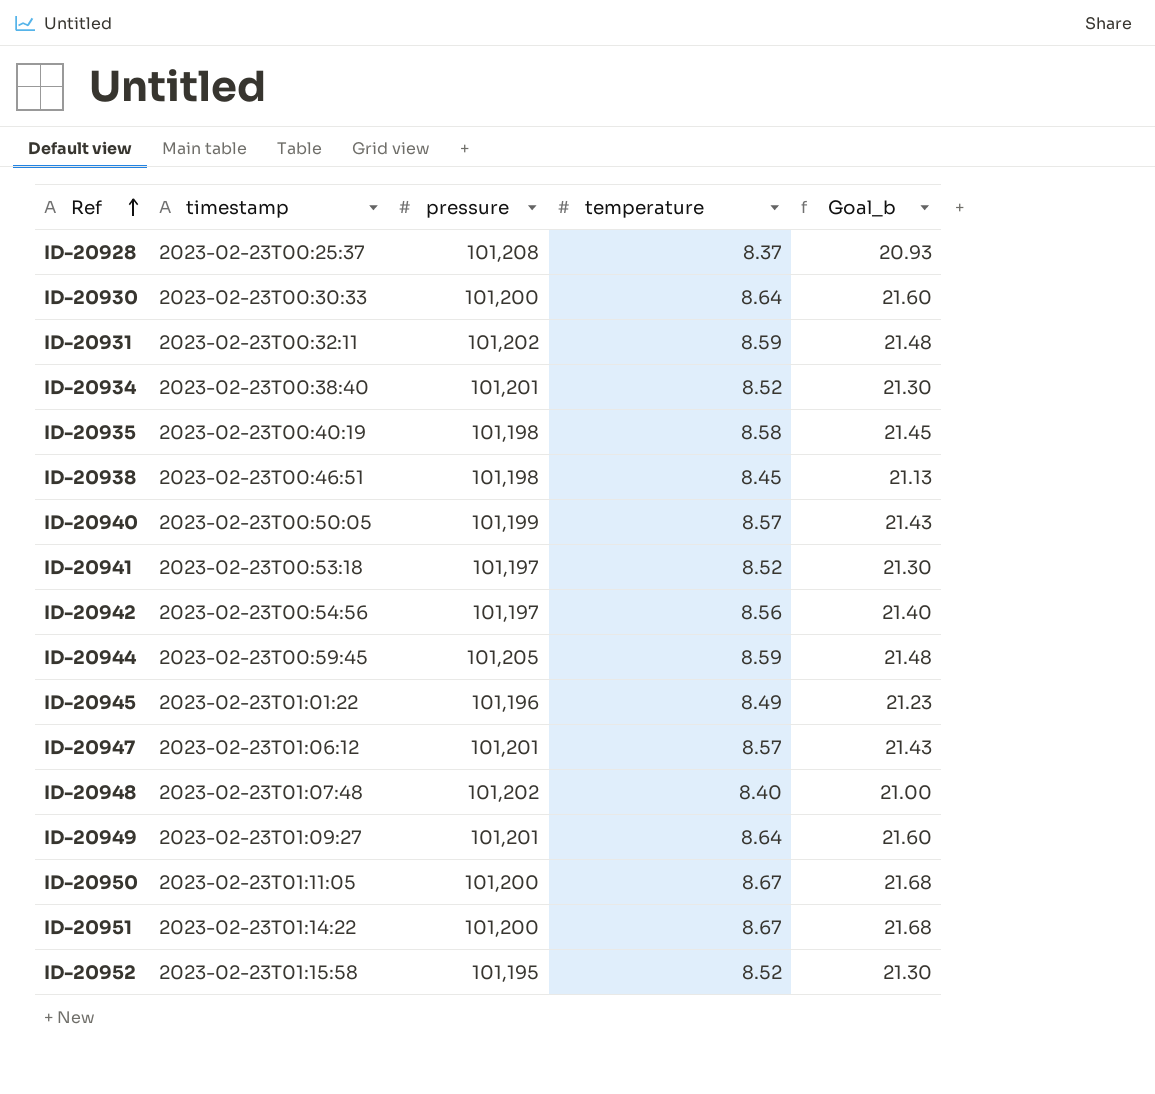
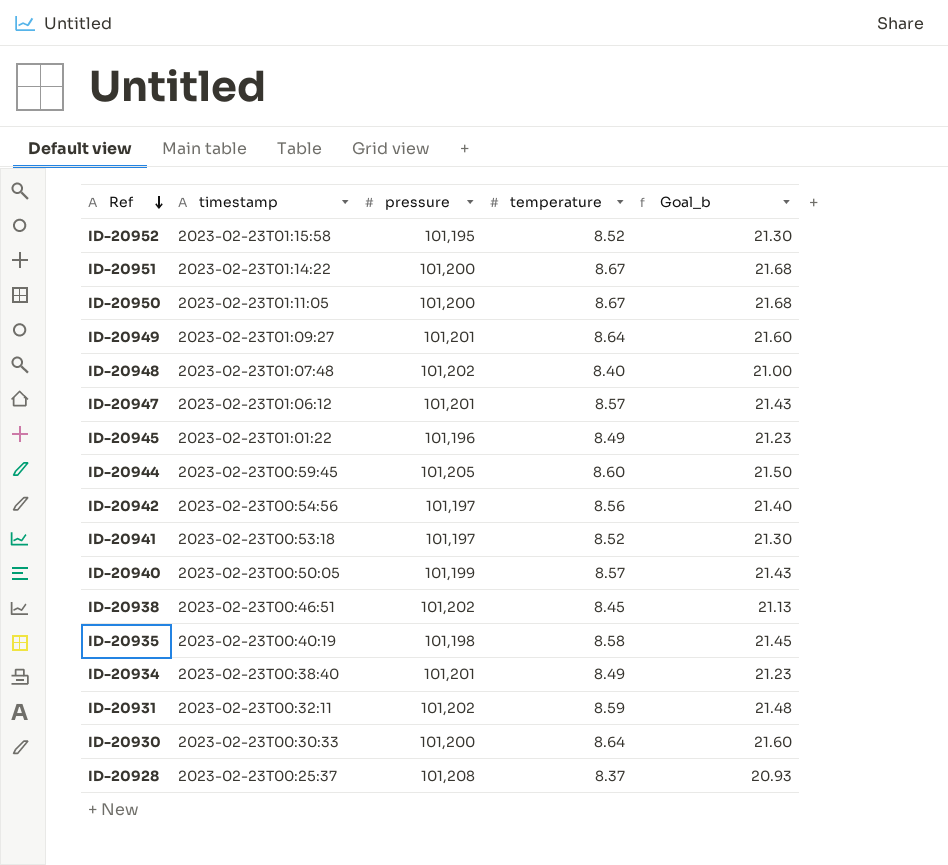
row order: Ref ascending -> Ref descending
ID-20944 | temperature: 8.59 -> 8.60
ID-20944 | Goal_b: 21.48 -> 21.50
ID-20938 | pressure: 101,198 -> 101,202
ID-20934 | temperature: 8.52 -> 8.49
ID-20934 | Goal_b: 21.30 -> 21.23

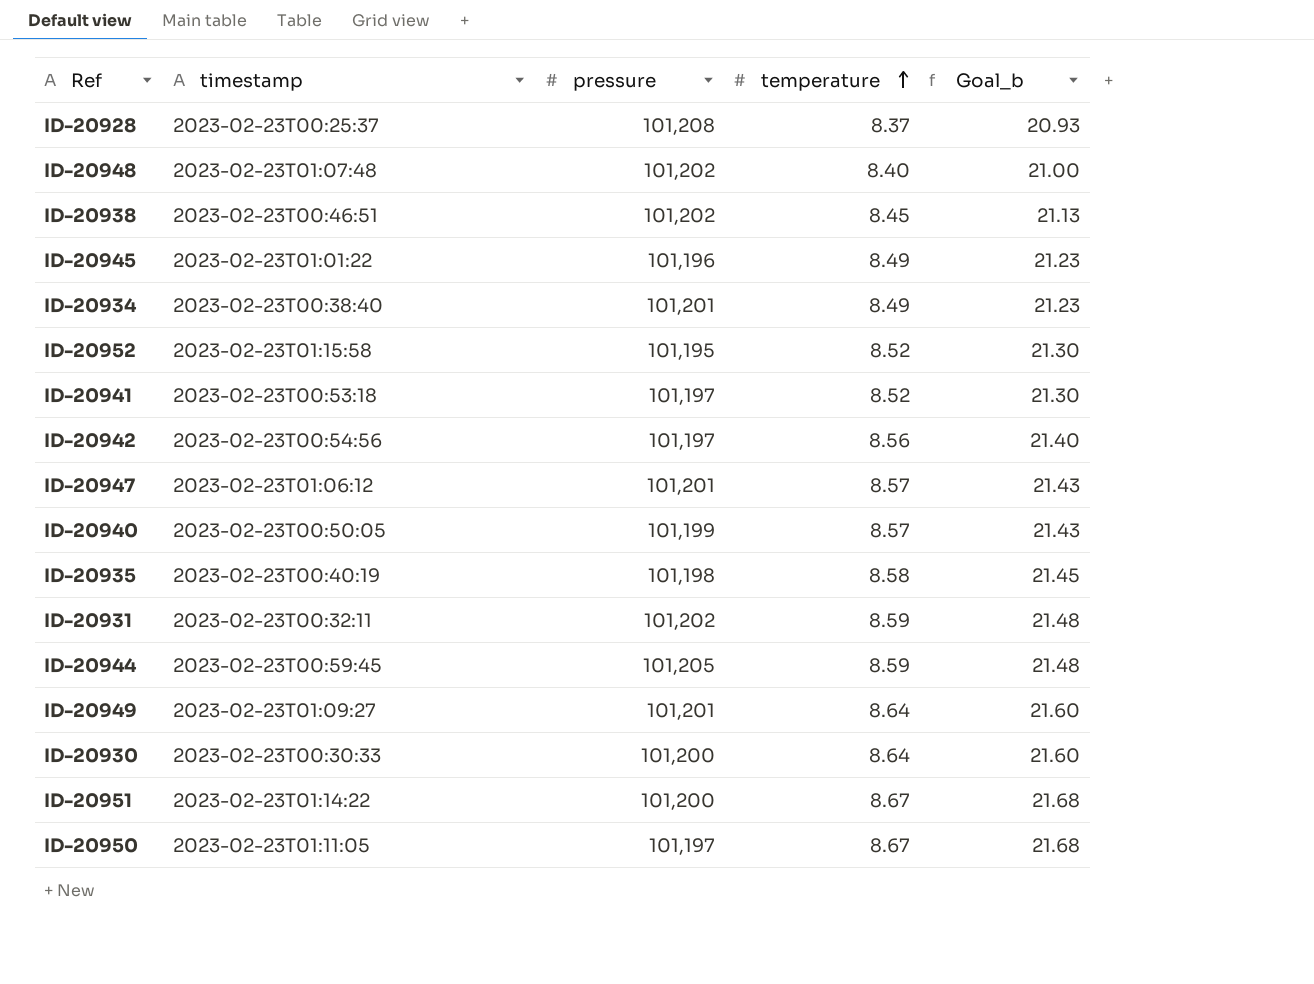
row order: Ref descending -> temperature ascending
ID-20944 | temperature: 8.60 -> 8.59
ID-20944 | Goal_b: 21.50 -> 21.48
ID-20950 | pressure: 101,200 -> 101,197

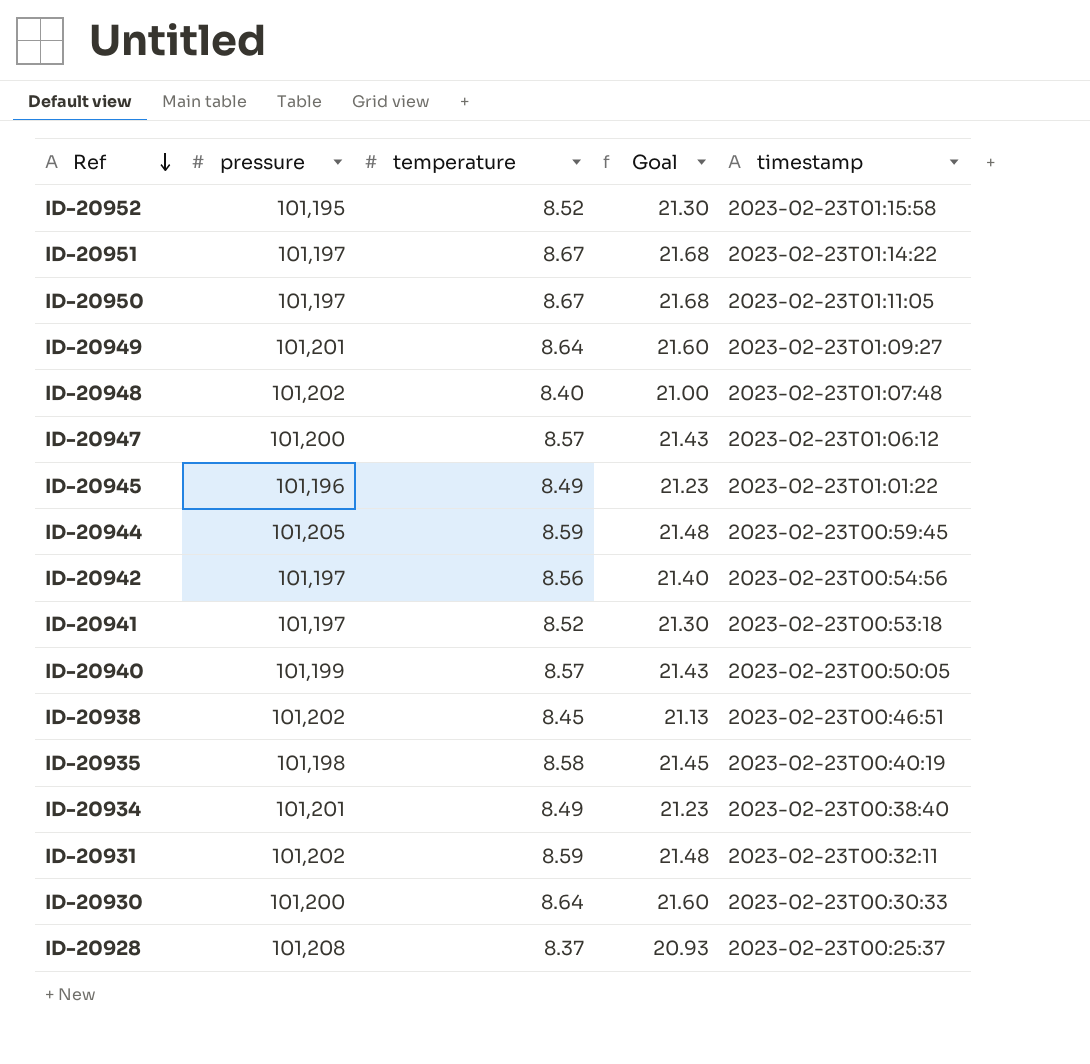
row order: temperature ascending -> Ref descending
column name: Goal_b -> Goal
column timestamp | position: 2 -> 5
ID-20951 | pressure: 101,200 -> 101,197
ID-20947 | pressure: 101,201 -> 101,200

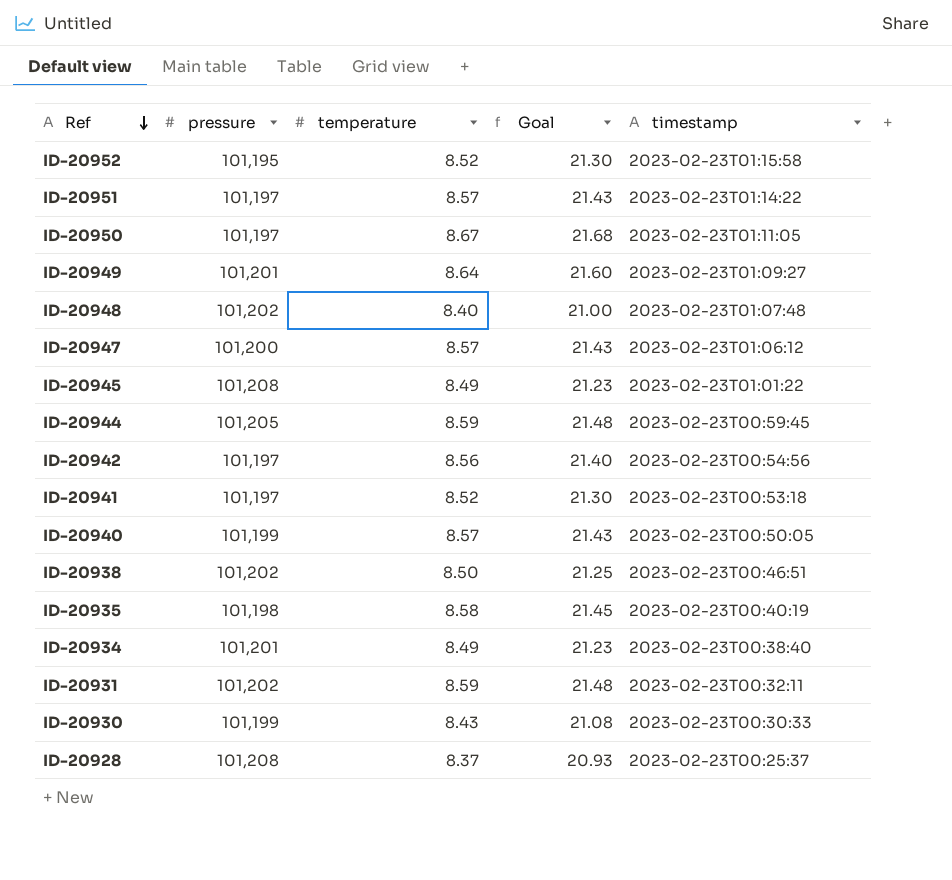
ID-20951 | temperature: 8.67 -> 8.57
ID-20951 | Goal: 21.68 -> 21.43
ID-20945 | pressure: 101,196 -> 101,208
ID-20938 | temperature: 8.45 -> 8.50
ID-20938 | Goal: 21.13 -> 21.25
ID-20930 | pressure: 101,200 -> 101,199
ID-20930 | temperature: 8.64 -> 8.43
ID-20930 | Goal: 21.60 -> 21.08

